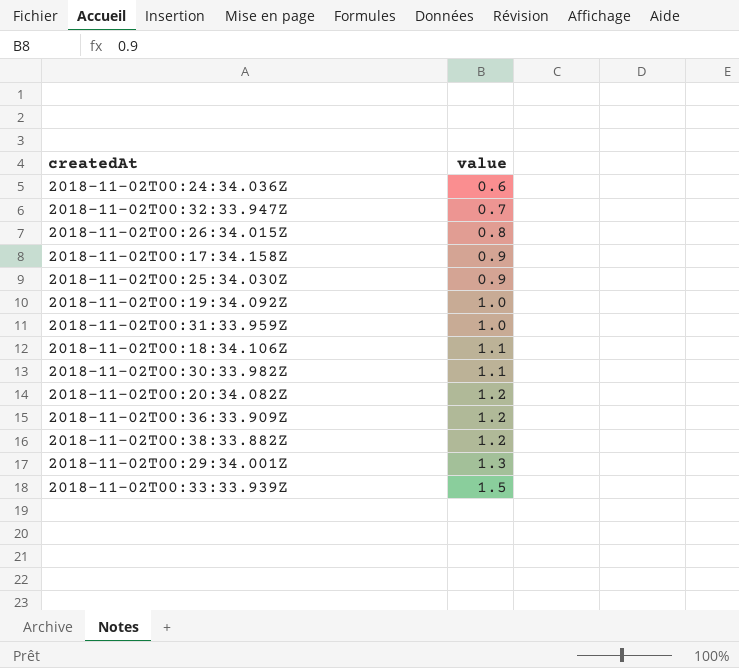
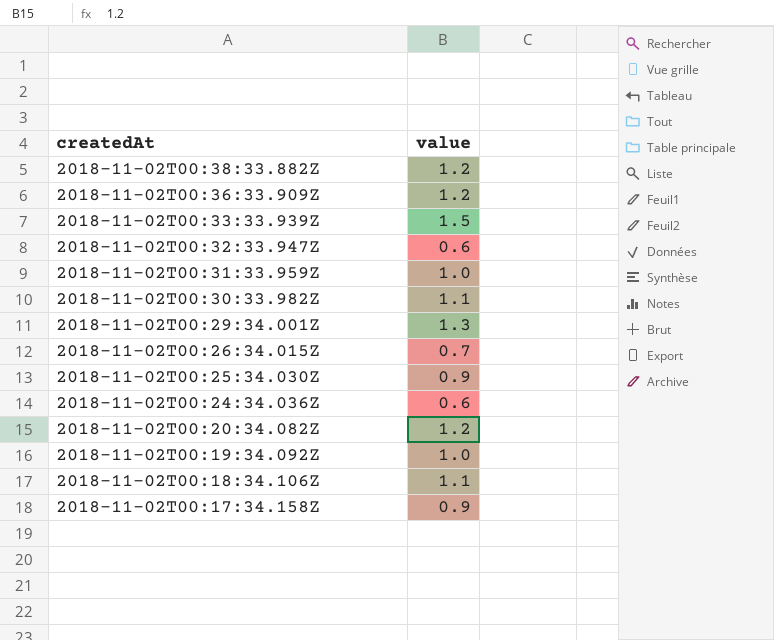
row order: value ascending -> createdAt descending
2018-11-02T00:32:33.947Z | value: 0.7 -> 0.6
2018-11-02T00:26:34.015Z | value: 0.8 -> 0.7

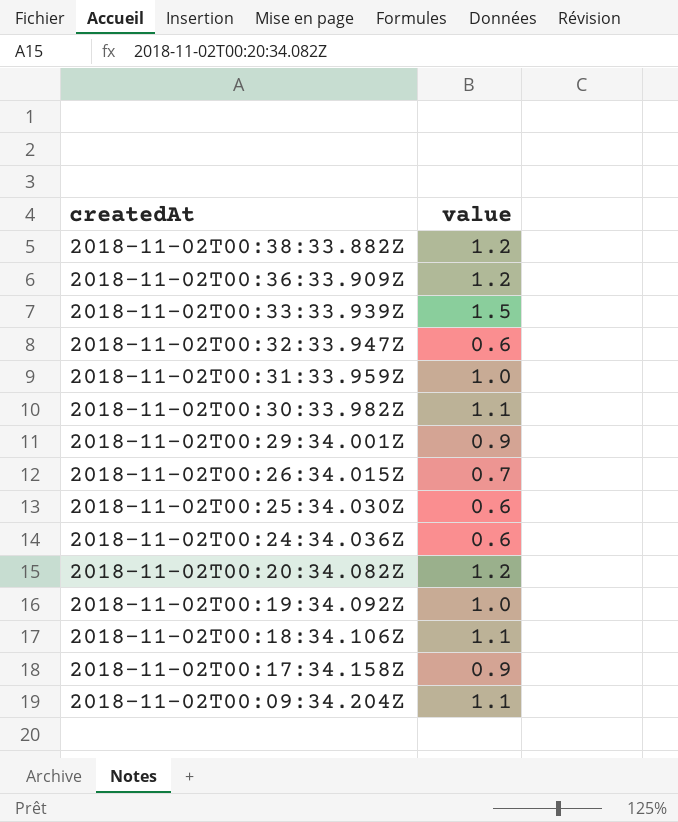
2018-11-02T00:29:34.001Z | value: 1.3 -> 0.9
2018-11-02T00:25:34.030Z | value: 0.9 -> 0.6
row 2018-11-02T00:09:34.204Z: none -> 1.1

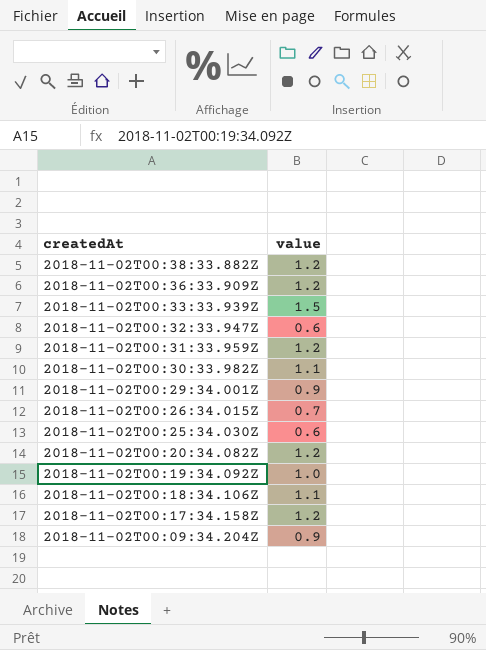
row 2018-11-02T00:24:34.036Z: 0.6 -> none
2018-11-02T00:31:33.959Z | value: 1.0 -> 1.2
2018-11-02T00:17:34.158Z | value: 0.9 -> 1.2
2018-11-02T00:09:34.204Z | value: 1.1 -> 0.9

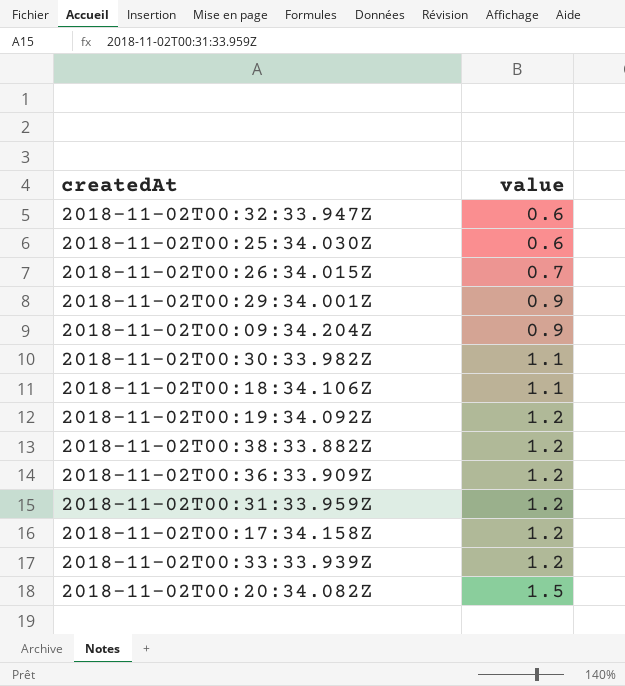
row order: createdAt descending -> value ascending
2018-11-02T00:19:34.092Z | value: 1.0 -> 1.2
2018-11-02T00:33:33.939Z | value: 1.5 -> 1.2
2018-11-02T00:20:34.082Z | value: 1.2 -> 1.5

